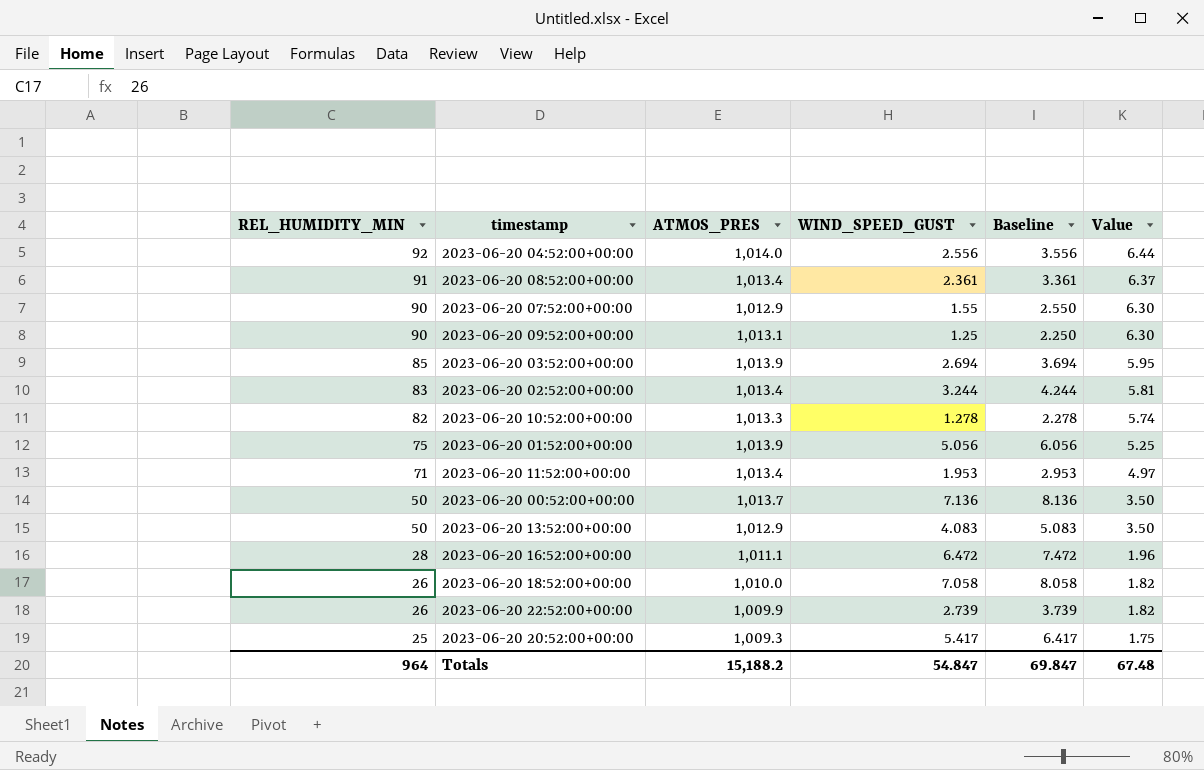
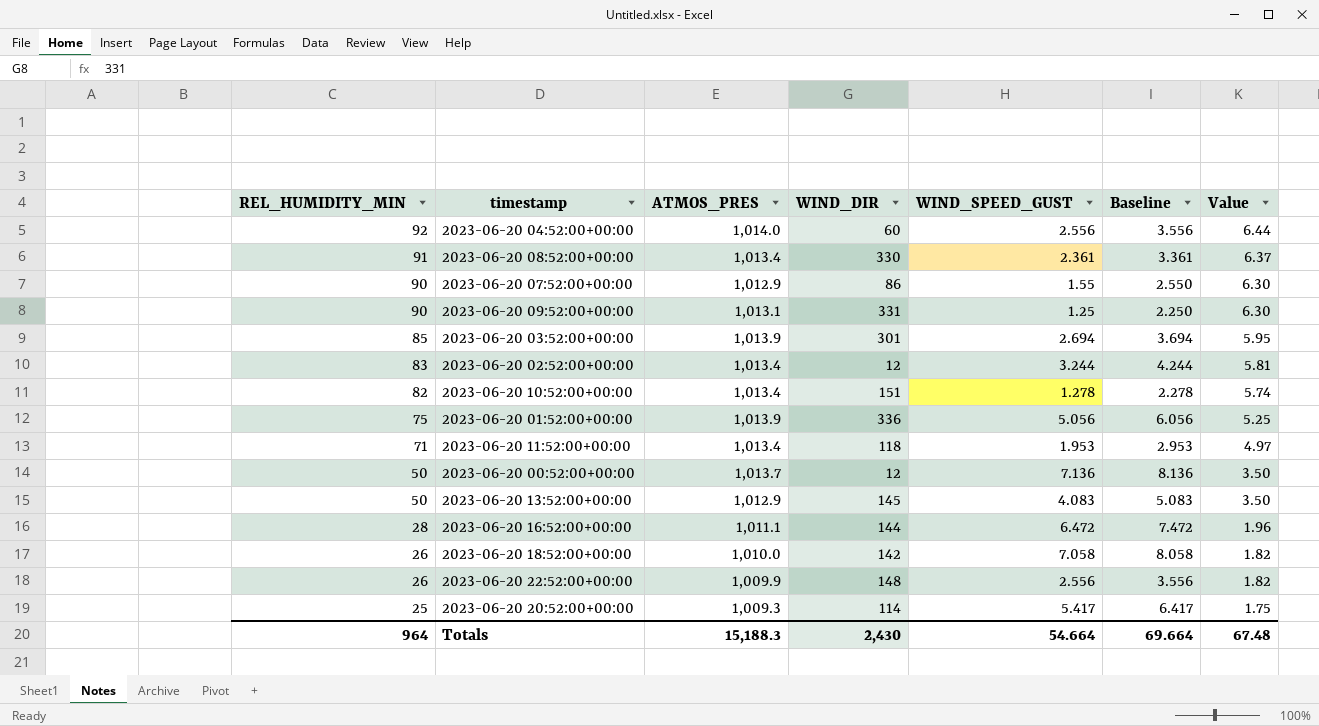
column WIND_DIR | position: none -> 4
2023-06-20 10:52:00+00:00 | ATMOS_PRES: 1,013.3 -> 1,013.4
2023-06-20 22:52:00+00:00 | WIND_SPEED_GUST: 2.739 -> 2.556
2023-06-20 22:52:00+00:00 | Baseline: 3.739 -> 3.556
Totals | ATMOS_PRES: 15,188.2 -> 15,188.3
Totals | WIND_SPEED_GUST: 54.847 -> 54.664
Totals | Baseline: 69.847 -> 69.664

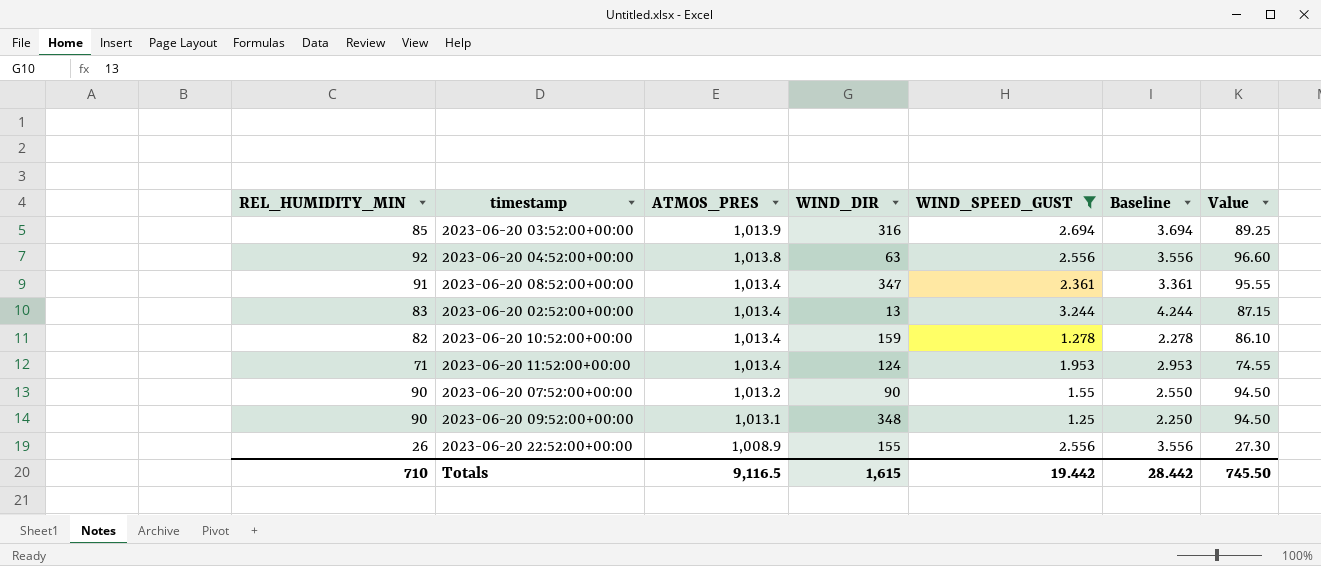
filter: none -> WIND_SPEED_GUST <= 3.244
row order: REL_HUMIDITY_MIN descending -> ATMOS_PRES descending
column Value | formula: [REL_HUMIDITY_MIN] * 0.07 -> [REL_HUMIDITY_MIN] * 1.05
2023-06-20 03:52:00+00:00 | WIND_DIR: 301 -> 316
2023-06-20 04:52:00+00:00 | ATMOS_PRES: 1,014.0 -> 1,013.8
2023-06-20 04:52:00+00:00 | WIND_DIR: 60 -> 63
2023-06-20 08:52:00+00:00 | WIND_DIR: 330 -> 347
2023-06-20 02:52:00+00:00 | WIND_DIR: 12 -> 13
2023-06-20 10:52:00+00:00 | WIND_DIR: 151 -> 159
2023-06-20 11:52:00+00:00 | WIND_DIR: 118 -> 124
2023-06-20 07:52:00+00:00 | ATMOS_PRES: 1,012.9 -> 1,013.2
2023-06-20 07:52:00+00:00 | WIND_DIR: 86 -> 90
2023-06-20 09:52:00+00:00 | WIND_DIR: 331 -> 348
2023-06-20 22:52:00+00:00 | ATMOS_PRES: 1,009.9 -> 1,008.9
2023-06-20 22:52:00+00:00 | WIND_DIR: 148 -> 155
Totals | REL_HUMIDITY_MIN: 964 -> 710
Totals | ATMOS_PRES: 15,188.3 -> 9,116.5
Totals | WIND_DIR: 2,430 -> 1,615
Totals | WIND_SPEED_GUST: 54.664 -> 19.442
Totals | Baseline: 69.664 -> 28.442
Totals | Value: 67.48 -> 745.50

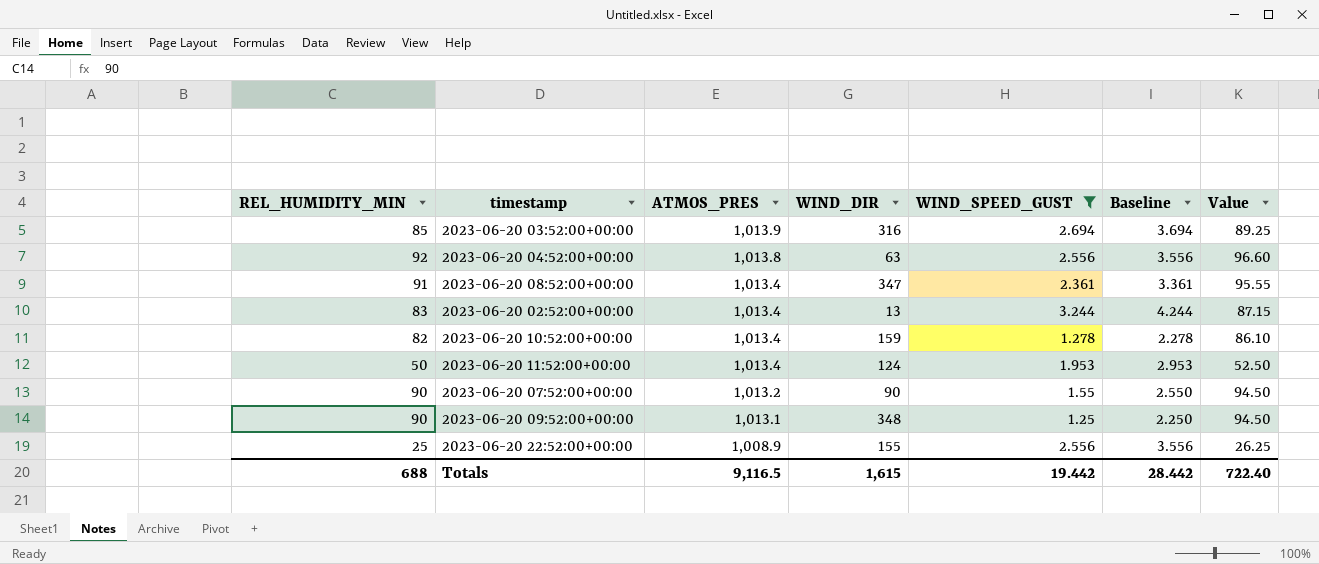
2023-06-20 11:52:00+00:00 | REL_HUMIDITY_MIN: 71 -> 50
2023-06-20 11:52:00+00:00 | Value: 74.55 -> 52.50
2023-06-20 22:52:00+00:00 | REL_HUMIDITY_MIN: 26 -> 25
2023-06-20 22:52:00+00:00 | Value: 27.30 -> 26.25
Totals | REL_HUMIDITY_MIN: 710 -> 688
Totals | Value: 745.50 -> 722.40

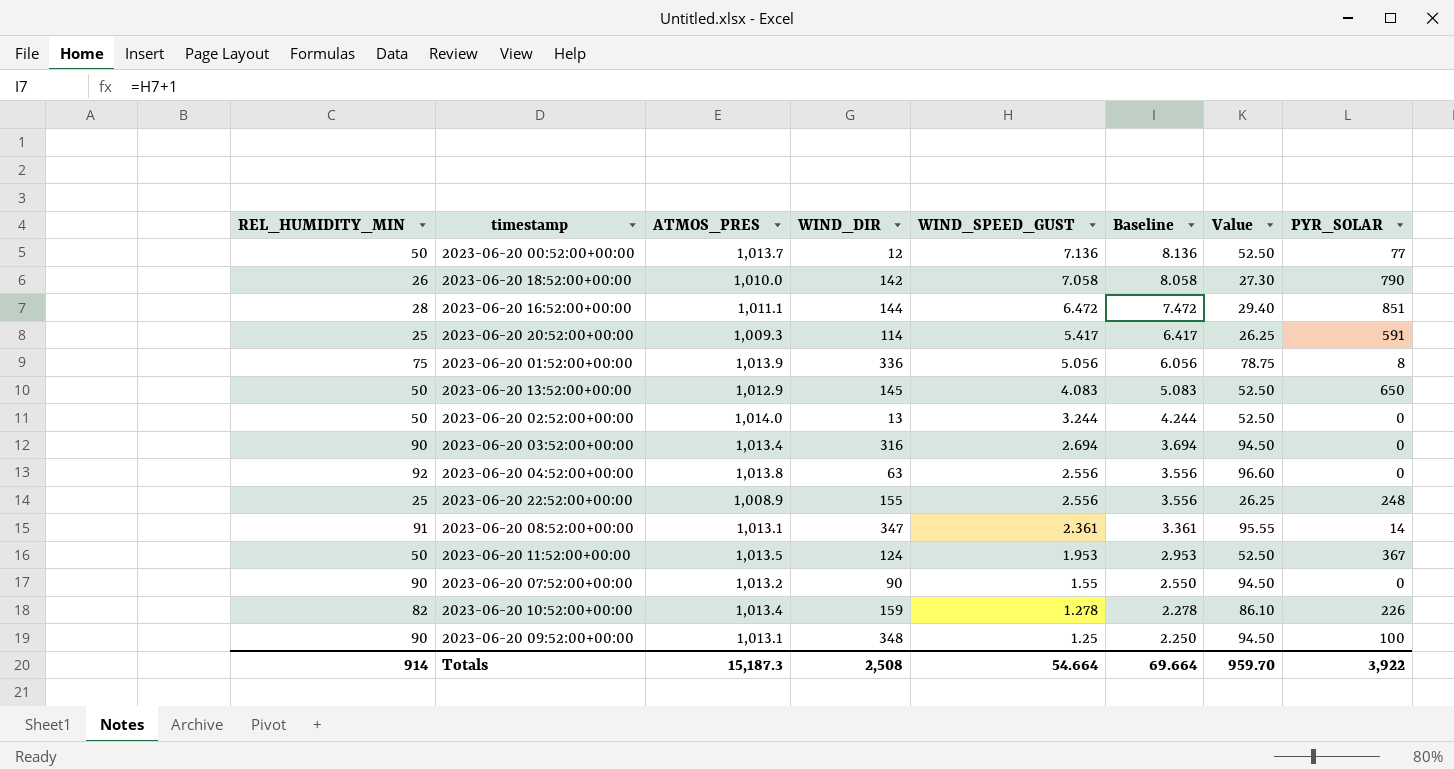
filter: WIND_SPEED_GUST <= 3.244 -> none
row order: ATMOS_PRES descending -> WIND_SPEED_GUST descending
column PYR_SOLAR | position: none -> 8
2023-06-20 02:52:00+00:00 | REL_HUMIDITY_MIN: 83 -> 50
2023-06-20 02:52:00+00:00 | ATMOS_PRES: 1,013.4 -> 1,014.0
2023-06-20 02:52:00+00:00 | Value: 87.15 -> 52.50
2023-06-20 03:52:00+00:00 | REL_HUMIDITY_MIN: 85 -> 90
2023-06-20 03:52:00+00:00 | ATMOS_PRES: 1,013.9 -> 1,013.4
2023-06-20 03:52:00+00:00 | Value: 89.25 -> 94.50
2023-06-20 08:52:00+00:00 | ATMOS_PRES: 1,013.4 -> 1,013.1
2023-06-20 11:52:00+00:00 | ATMOS_PRES: 1,013.4 -> 1,013.5
Totals | REL_HUMIDITY_MIN: 688 -> 914
Totals | ATMOS_PRES: 9,116.5 -> 15,187.3
Totals | WIND_DIR: 1,615 -> 2,508
Totals | WIND_SPEED_GUST: 19.442 -> 54.664
Totals | Baseline: 28.442 -> 69.664
Totals | Value: 722.40 -> 959.70

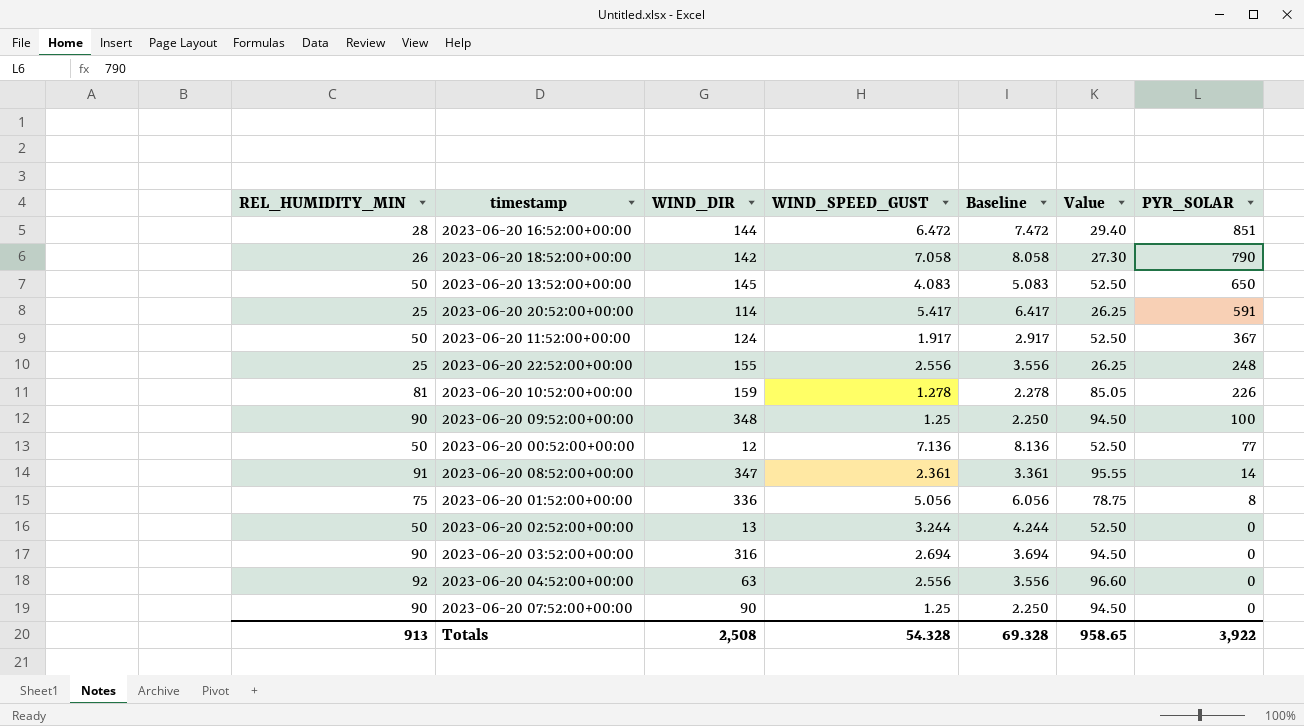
row order: WIND_SPEED_GUST descending -> PYR_SOLAR descending
column ATMOS_PRES | position: 3 -> none
2023-06-20 11:52:00+00:00 | WIND_SPEED_GUST: 1.953 -> 1.917
2023-06-20 11:52:00+00:00 | Baseline: 2.953 -> 2.917
2023-06-20 10:52:00+00:00 | REL_HUMIDITY_MIN: 82 -> 81
2023-06-20 10:52:00+00:00 | Value: 86.10 -> 85.05
2023-06-20 07:52:00+00:00 | WIND_SPEED_GUST: 1.55 -> 1.25
2023-06-20 07:52:00+00:00 | Baseline: 2.550 -> 2.250
Totals | REL_HUMIDITY_MIN: 914 -> 913
Totals | WIND_SPEED_GUST: 54.664 -> 54.328
Totals | Baseline: 69.664 -> 69.328
Totals | Value: 959.70 -> 958.65

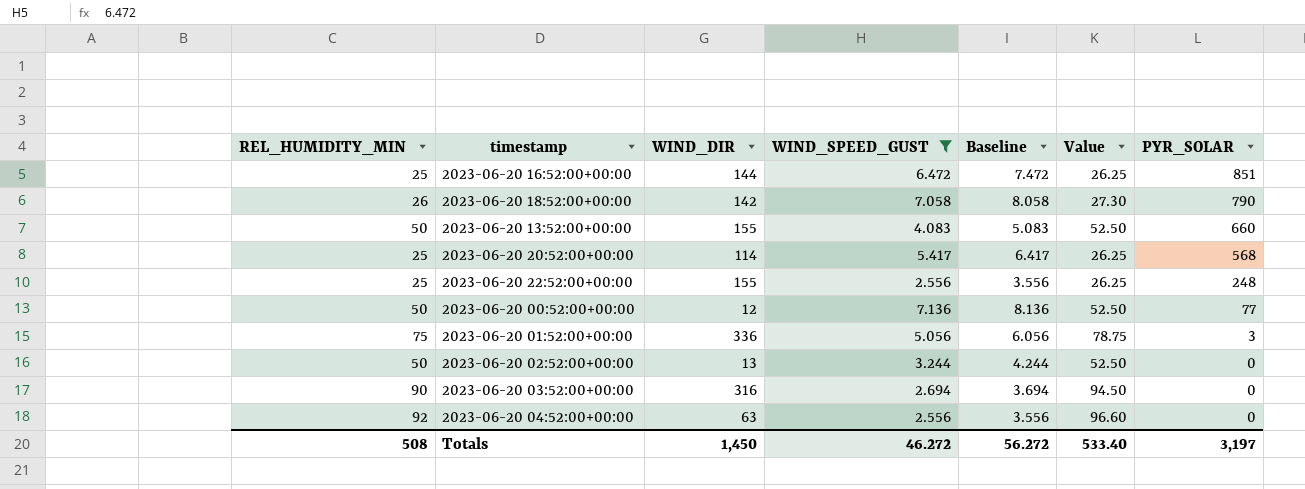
filter: none -> WIND_SPEED_GUST >= 2.556
2023-06-20 16:52:00+00:00 | REL_HUMIDITY_MIN: 28 -> 25
2023-06-20 16:52:00+00:00 | Value: 29.40 -> 26.25
2023-06-20 13:52:00+00:00 | WIND_DIR: 145 -> 155
2023-06-20 13:52:00+00:00 | PYR_SOLAR: 650 -> 660
2023-06-20 20:52:00+00:00 | PYR_SOLAR: 591 -> 568
2023-06-20 01:52:00+00:00 | PYR_SOLAR: 8 -> 3
Totals | REL_HUMIDITY_MIN: 913 -> 508
Totals | WIND_DIR: 2,508 -> 1,450
Totals | WIND_SPEED_GUST: 54.328 -> 46.272
Totals | Baseline: 69.328 -> 56.272
Totals | Value: 958.65 -> 533.40
Totals | PYR_SOLAR: 3,922 -> 3,197

